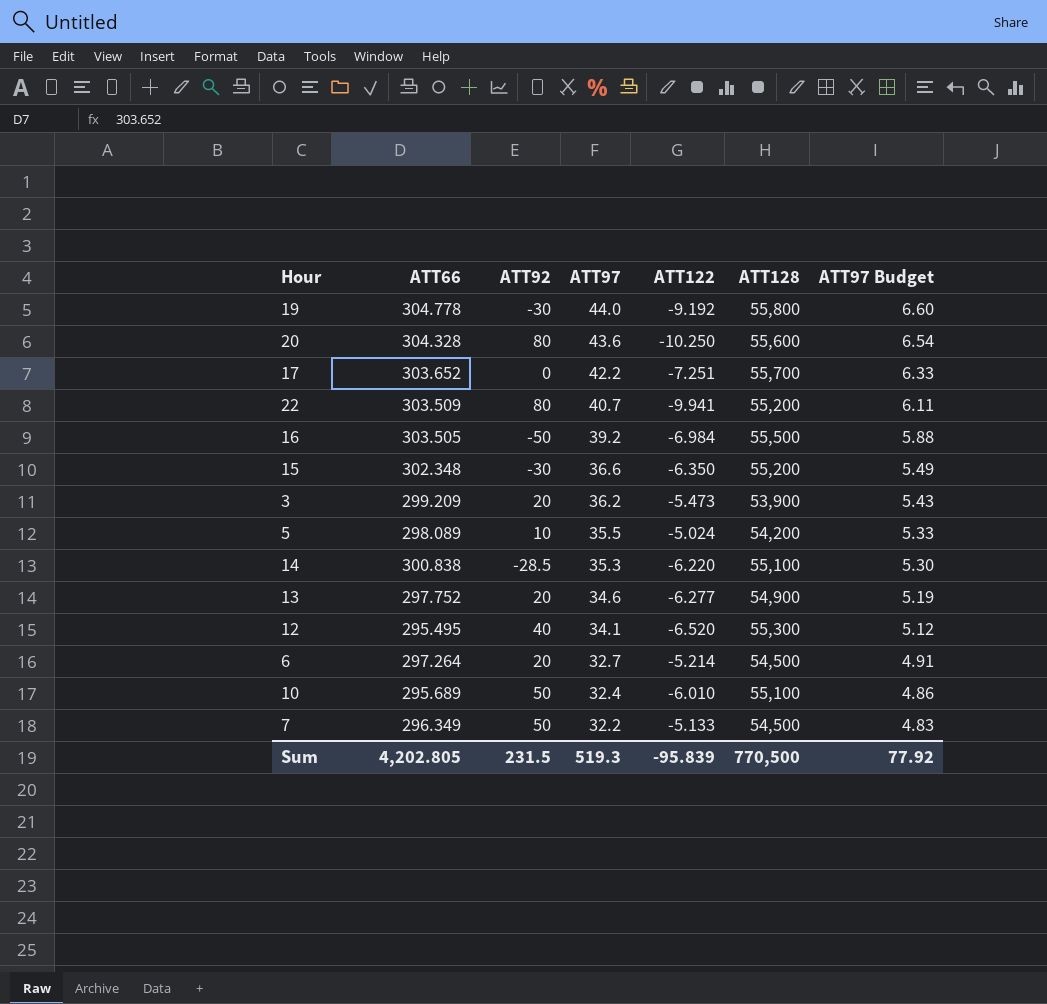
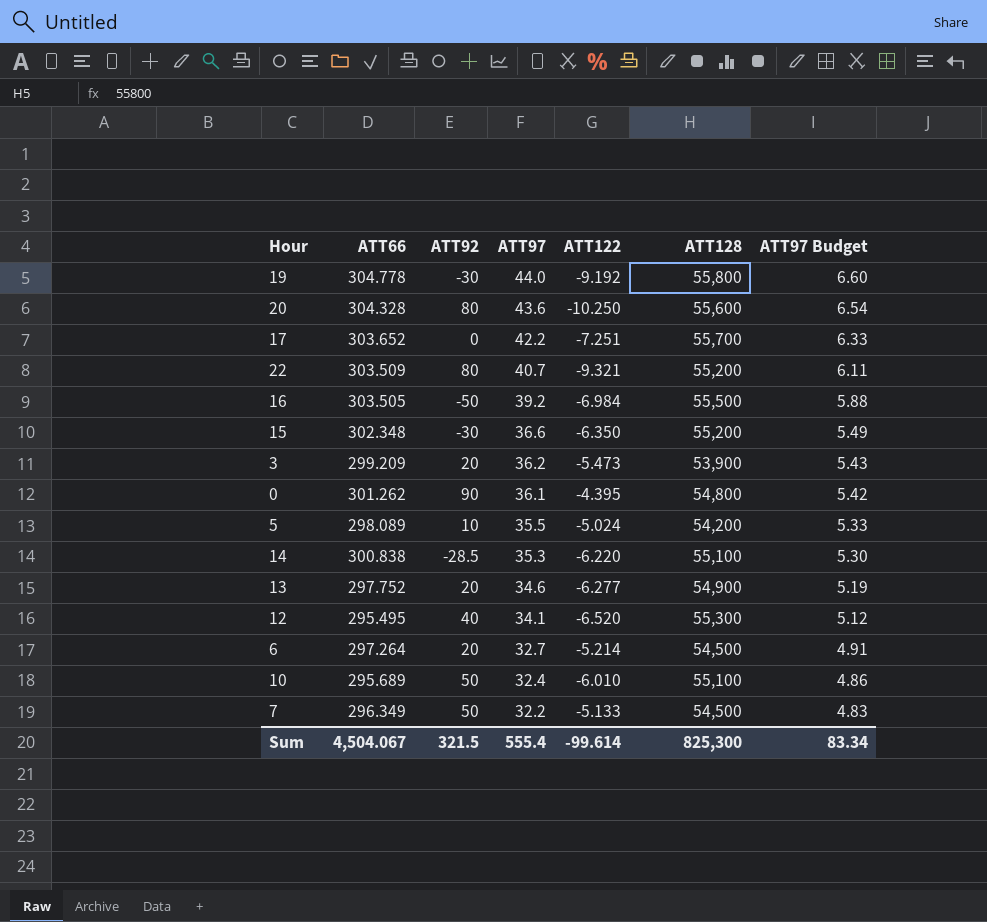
22 | ATT122: -9.941 -> -9.321
row 0: none -> 301.262 | 90 | 36.1 | -4.395 | 54,800 | 5.42
Sum | ATT66: 4,202.805 -> 4,504.067
Sum | ATT92: 231.5 -> 321.5
Sum | ATT97: 519.3 -> 555.4
Sum | ATT122: -95.839 -> -99.614
Sum | ATT128: 770,500 -> 825,300
Sum | ATT97 Budget: 77.92 -> 83.34

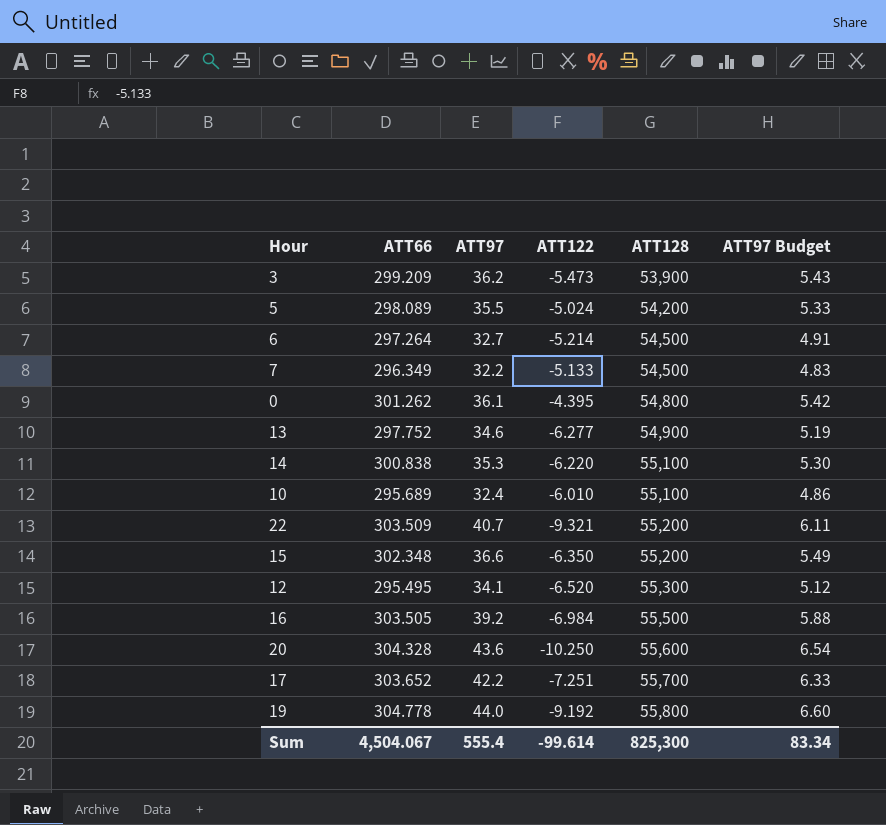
row order: ATT97 descending -> ATT128 ascending
column ATT92 | position: 3 -> none

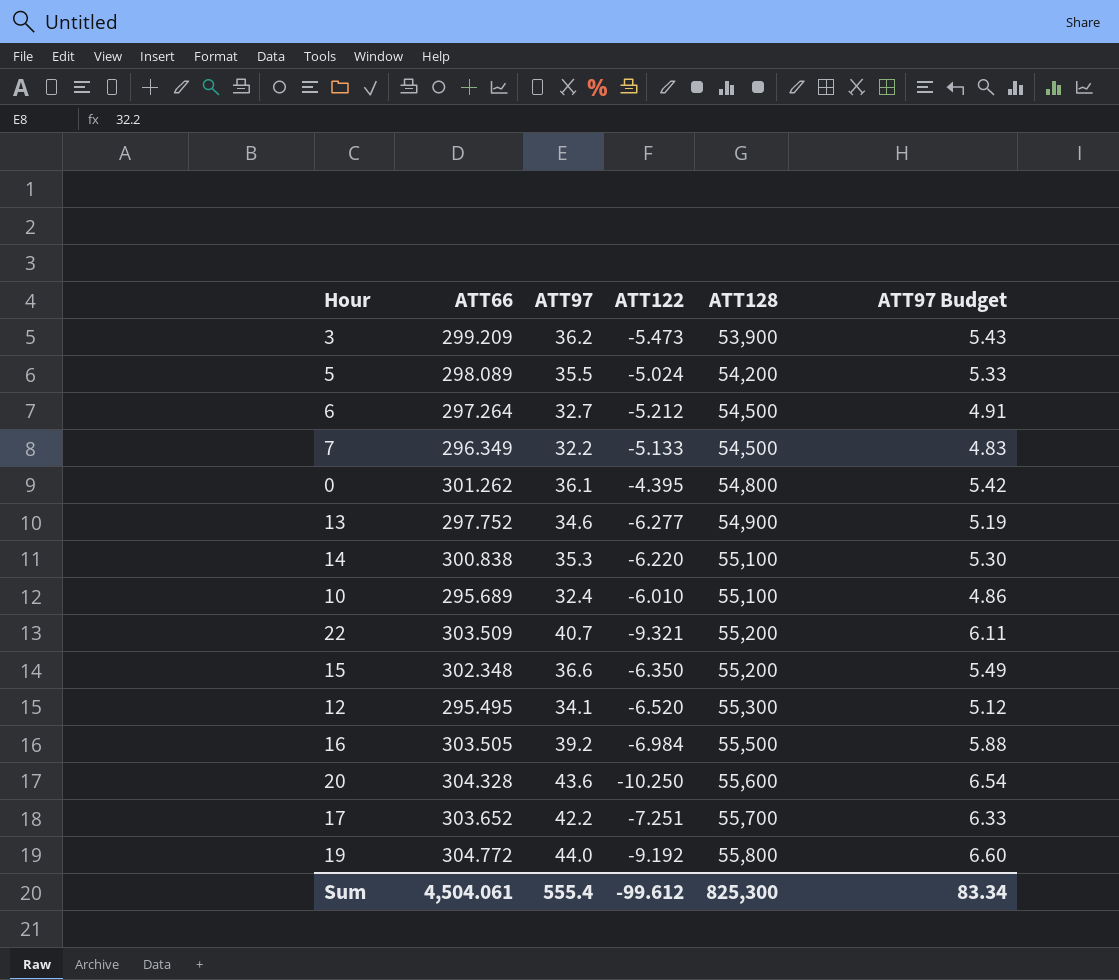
6 | ATT122: -5.214 -> -5.212
19 | ATT66: 304.778 -> 304.772
Sum | ATT66: 4,504.067 -> 4,504.061
Sum | ATT122: -99.614 -> -99.612

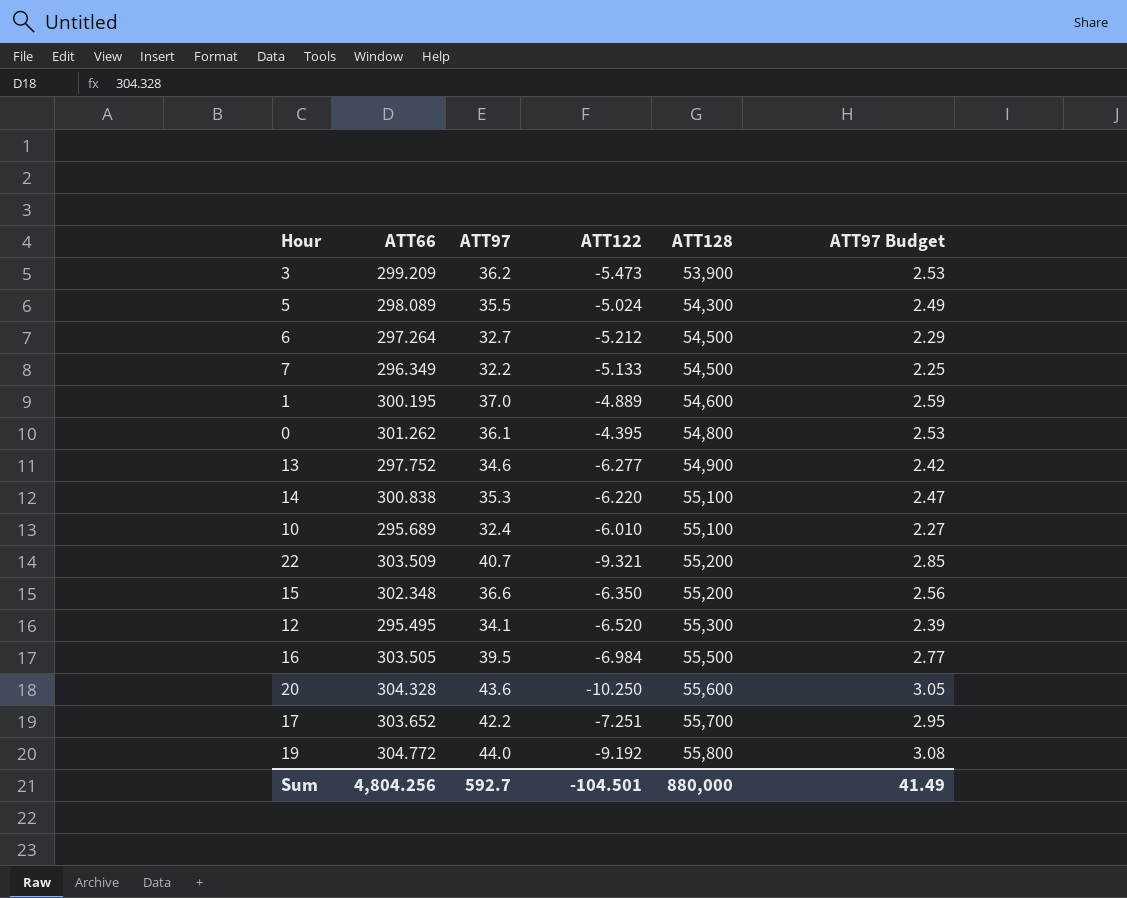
column ATT97 Budget | formula: [ATT97] * 0.15 -> [ATT97] * 0.07
5 | ATT128: 54,200 -> 54,300
row 1: none -> 300.195 | 37.0 | -4.889 | 54,600 | 2.59
16 | ATT97: 39.2 -> 39.5
Sum | ATT66: 4,504.061 -> 4,804.256
Sum | ATT97: 555.4 -> 592.7
Sum | ATT122: -99.612 -> -104.501
Sum | ATT128: 825,300 -> 880,000
Sum | ATT97 Budget: 83.34 -> 41.49

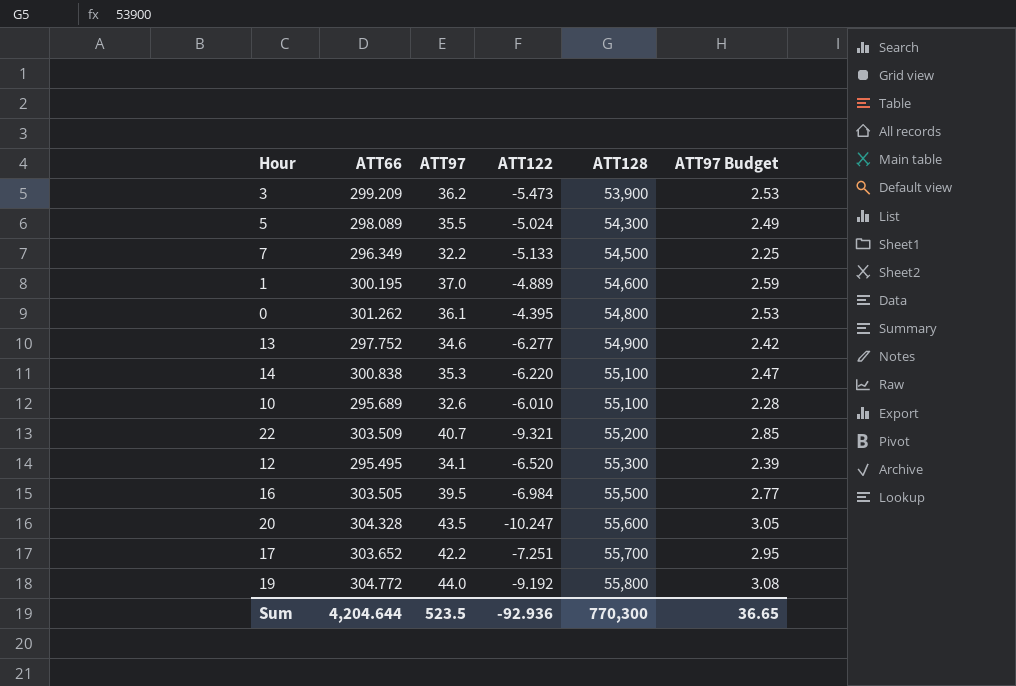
row 6: 297.264 | 32.7 | -5.212 | 54,500 | 2.29 -> none
row 15: 302.348 | 36.6 | -6.350 | 55,200 | 2.56 -> none
10 | ATT97: 32.4 -> 32.6
10 | ATT97 Budget: 2.27 -> 2.28
20 | ATT97: 43.6 -> 43.5
20 | ATT122: -10.250 -> -10.247
Sum | ATT66: 4,804.256 -> 4,204.644
Sum | ATT97: 592.7 -> 523.5
Sum | ATT122: -104.501 -> -92.936
Sum | ATT128: 880,000 -> 770,300
Sum | ATT97 Budget: 41.49 -> 36.65

